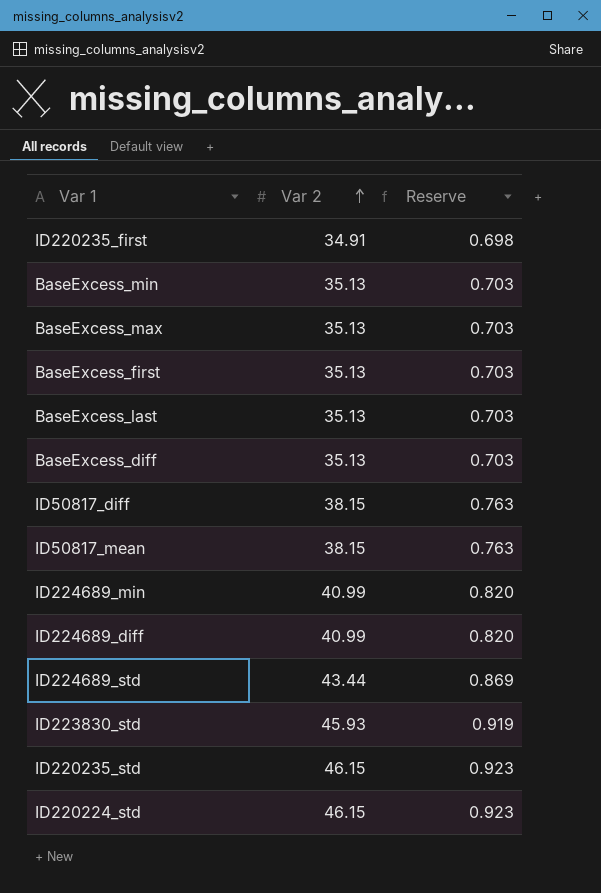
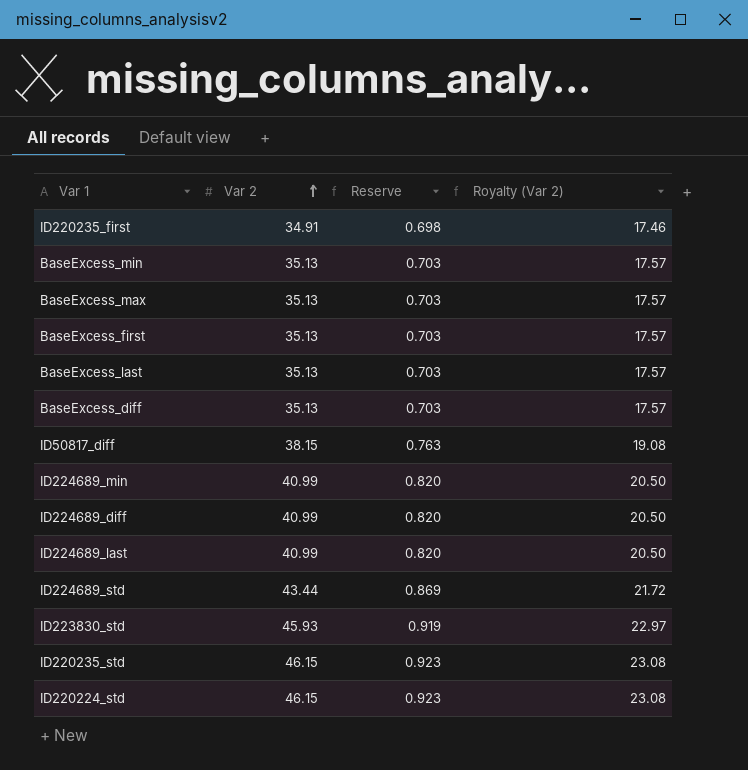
column Royalty (Var 2) | formula: none -> [Var 2] * 0.5
row ID50817_mean: 38.15 | 0.763 -> none
row ID224689_last: none -> 40.99 | 0.820 | 20.50

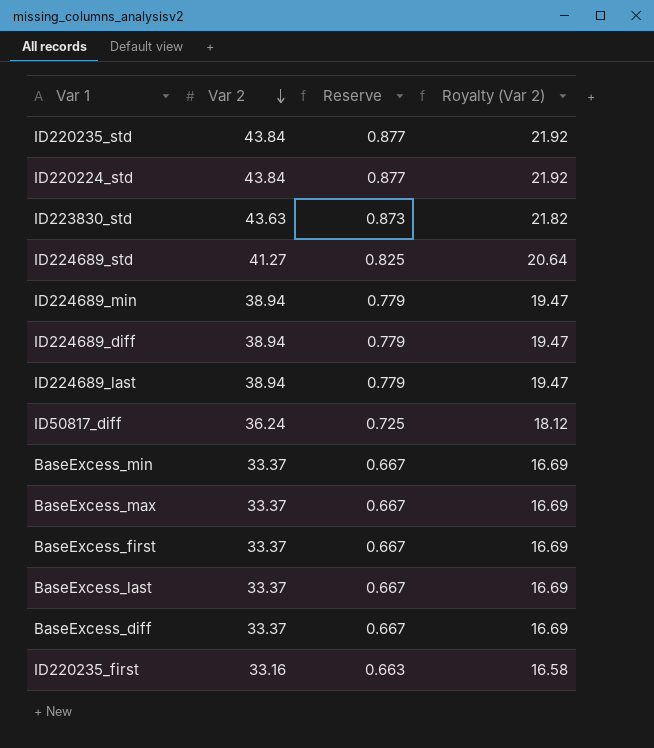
row order: Var 2 ascending -> Var 2 descending
ID220235_std | Var 2: 46.15 -> 43.84
ID220235_std | Reserve: 0.923 -> 0.877
ID220235_std | Royalty (Var 2): 23.08 -> 21.92
ID220224_std | Var 2: 46.15 -> 43.84
ID220224_std | Reserve: 0.923 -> 0.877
ID220224_std | Royalty (Var 2): 23.08 -> 21.92
ID223830_std | Var 2: 45.93 -> 43.63
ID223830_std | Reserve: 0.919 -> 0.873
ID223830_std | Royalty (Var 2): 22.97 -> 21.82
ID224689_std | Var 2: 43.44 -> 41.27
ID224689_std | Reserve: 0.869 -> 0.825
ID224689_std | Royalty (Var 2): 21.72 -> 20.64
ID224689_min | Var 2: 40.99 -> 38.94
ID224689_min | Reserve: 0.820 -> 0.779
ID224689_min | Royalty (Var 2): 20.50 -> 19.47
ID224689_diff | Var 2: 40.99 -> 38.94
ID224689_diff | Reserve: 0.820 -> 0.779
ID224689_diff | Royalty (Var 2): 20.50 -> 19.47
ID224689_last | Var 2: 40.99 -> 38.94
ID224689_last | Reserve: 0.820 -> 0.779
ID224689_last | Royalty (Var 2): 20.50 -> 19.47
ID50817_diff | Var 2: 38.15 -> 36.24
ID50817_diff | Reserve: 0.763 -> 0.725
ID50817_diff | Royalty (Var 2): 19.08 -> 18.12
BaseExcess_min | Var 2: 35.13 -> 33.37
BaseExcess_min | Reserve: 0.703 -> 0.667
BaseExcess_min | Royalty (Var 2): 17.57 -> 16.69
BaseExcess_max | Var 2: 35.13 -> 33.37
BaseExcess_max | Reserve: 0.703 -> 0.667
BaseExcess_max | Royalty (Var 2): 17.57 -> 16.69
BaseExcess_first | Var 2: 35.13 -> 33.37
BaseExcess_first | Reserve: 0.703 -> 0.667
BaseExcess_first | Royalty (Var 2): 17.57 -> 16.69
BaseExcess_last | Var 2: 35.13 -> 33.37
BaseExcess_last | Reserve: 0.703 -> 0.667
BaseExcess_last | Royalty (Var 2): 17.57 -> 16.69
BaseExcess_diff | Var 2: 35.13 -> 33.37
BaseExcess_diff | Reserve: 0.703 -> 0.667
BaseExcess_diff | Royalty (Var 2): 17.57 -> 16.69
ID220235_first | Var 2: 34.91 -> 33.16
ID220235_first | Reserve: 0.698 -> 0.663
ID220235_first | Royalty (Var 2): 17.46 -> 16.58

